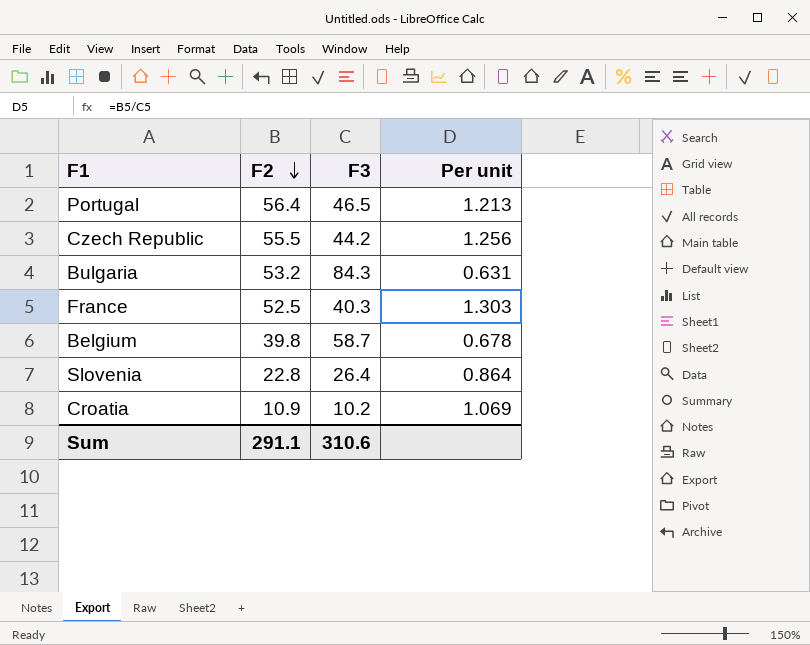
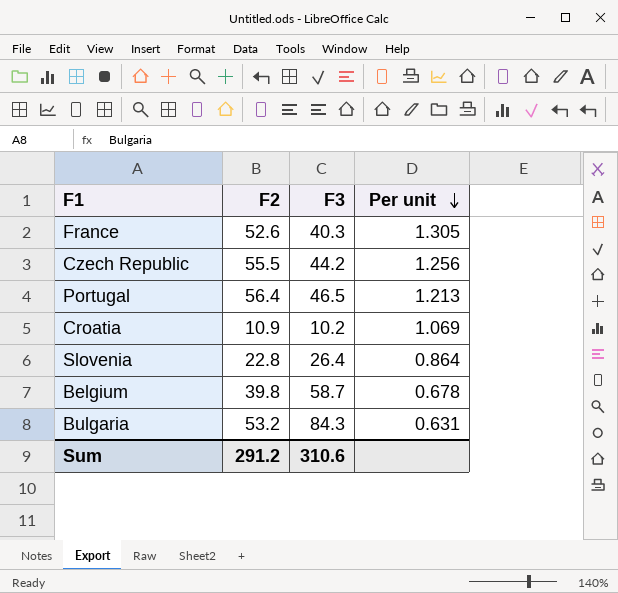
row order: F2 descending -> Per unit descending
France | F2: 52.5 -> 52.6
France | Per unit: 1.303 -> 1.305
Sum | F2: 291.1 -> 291.2

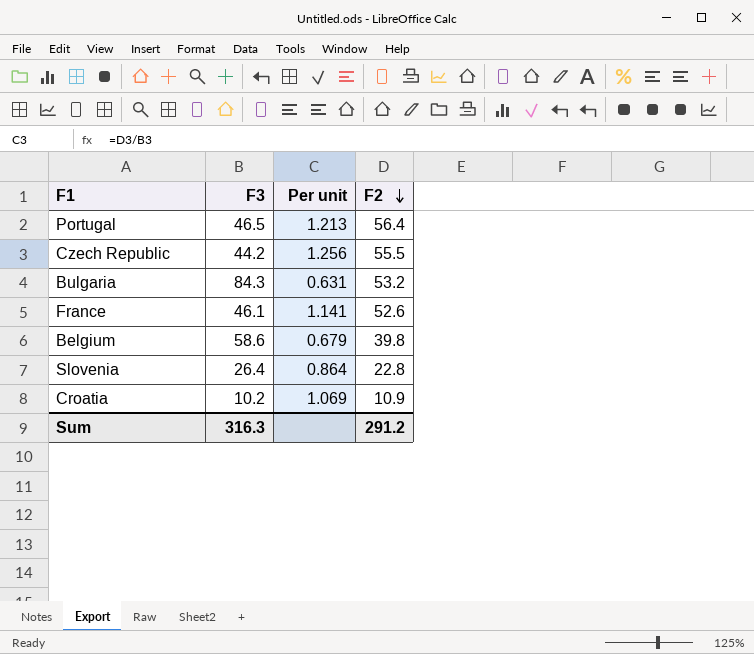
row order: Per unit descending -> F2 descending
column F2 | position: 2 -> 4
France | F3: 40.3 -> 46.1
France | Per unit: 1.305 -> 1.141
Belgium | F3: 58.7 -> 58.6
Belgium | Per unit: 0.678 -> 0.679
Sum | F3: 310.6 -> 316.3

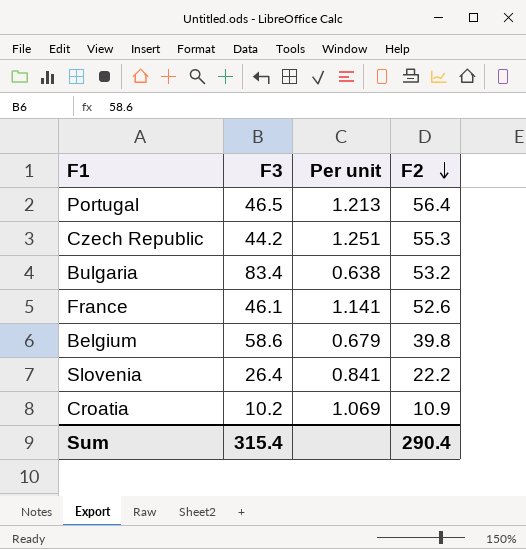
Czech Republic | Per unit: 1.256 -> 1.251
Czech Republic | F2: 55.5 -> 55.3
Bulgaria | F3: 84.3 -> 83.4
Bulgaria | Per unit: 0.631 -> 0.638
Slovenia | Per unit: 0.864 -> 0.841
Slovenia | F2: 22.8 -> 22.2
Sum | F3: 316.3 -> 315.4
Sum | F2: 291.2 -> 290.4

